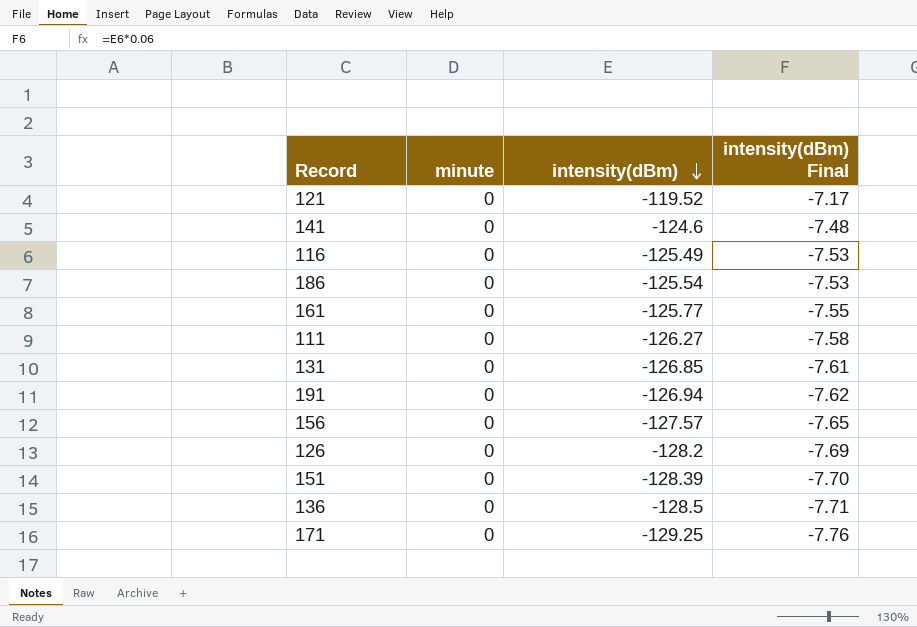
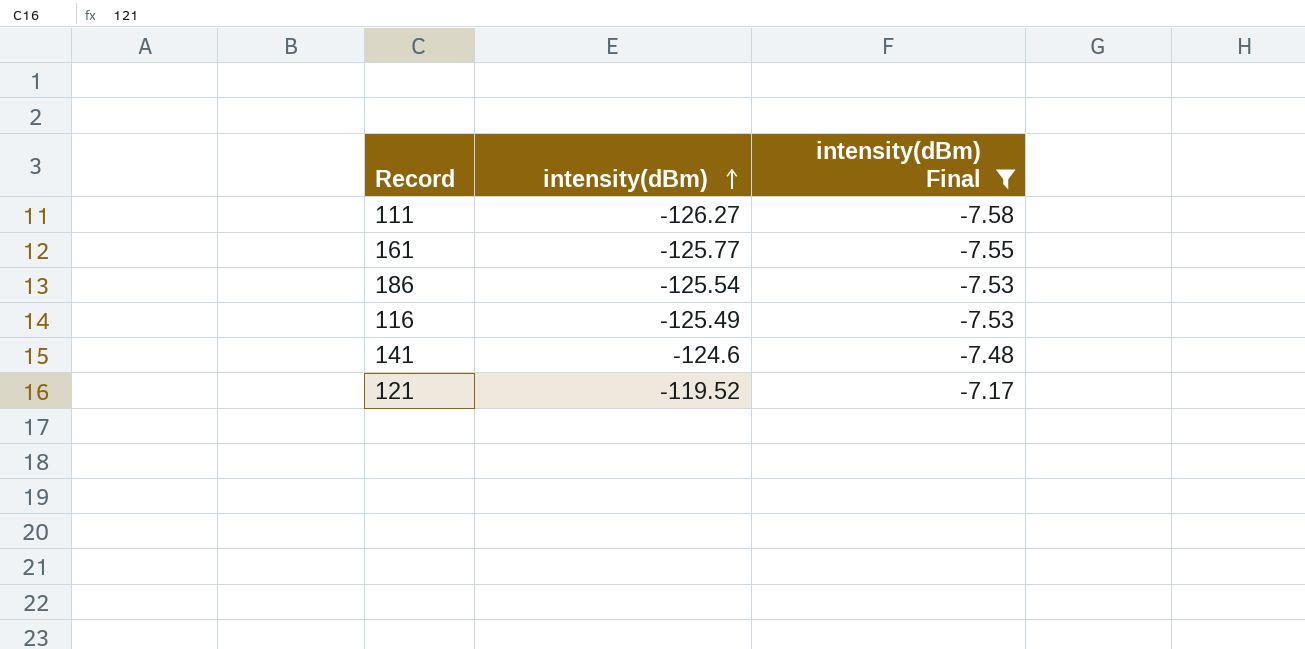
filter: none -> intensity(dBm) Final >= -7.58
row order: intensity(dBm) descending -> intensity(dBm) ascending
column minute | position: 2 -> none

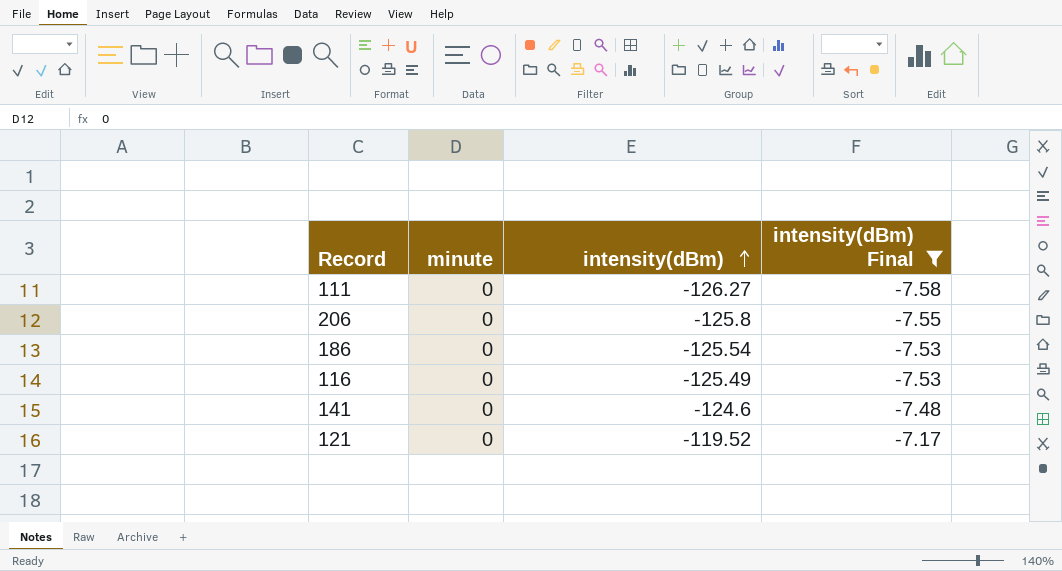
column minute | position: none -> 2
row 161: -125.77 | -7.55 -> none
row 206: none -> 0 | -125.8 | -7.55

